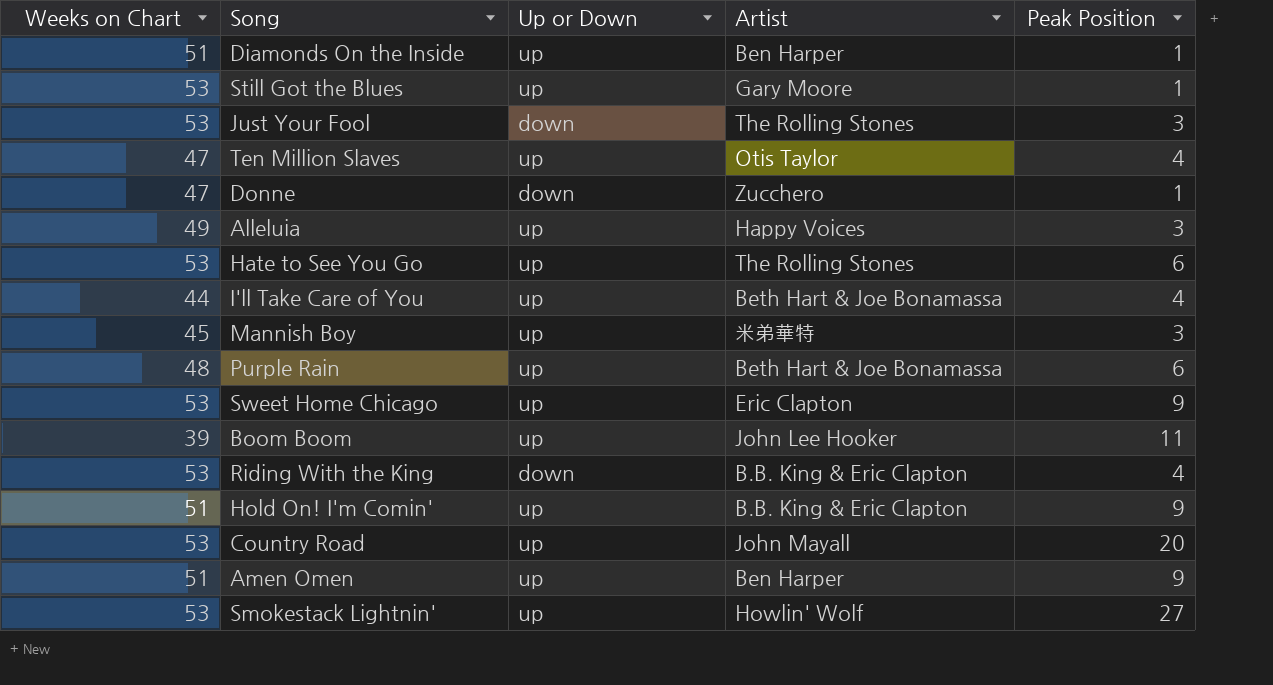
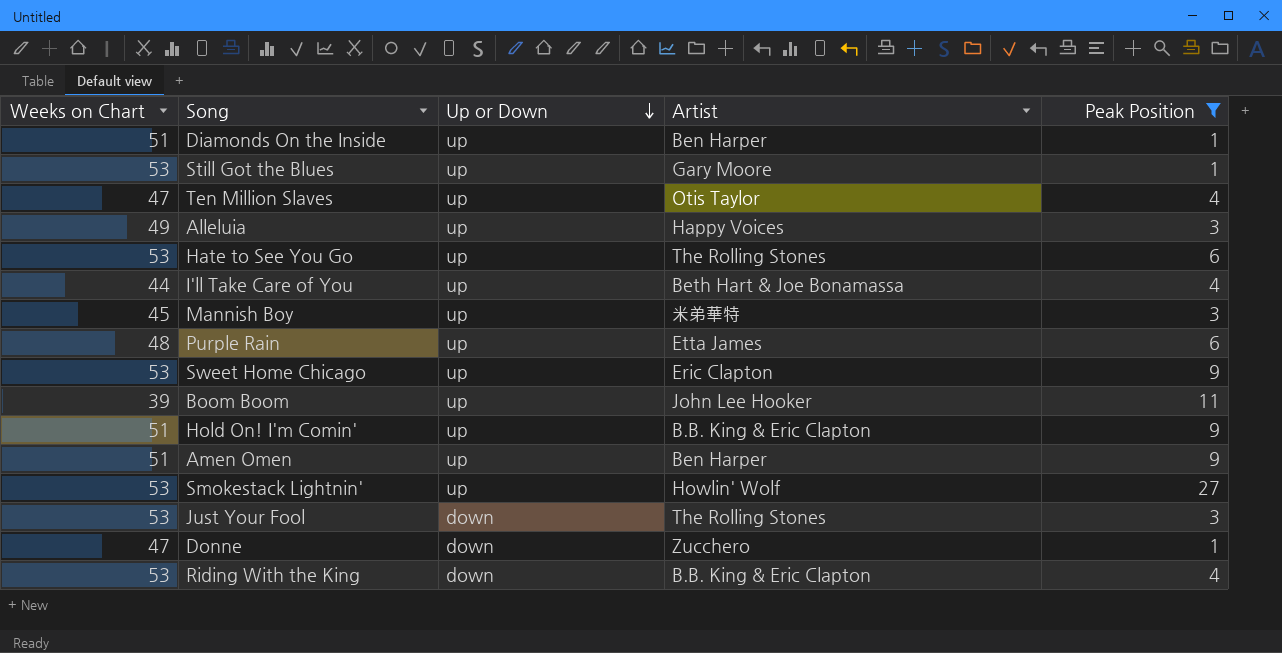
filter: none -> Peak Position != 20
row order: none -> Up or Down descending
Purple Rain | Artist: Beth Hart & Joe Bonamassa -> Etta James

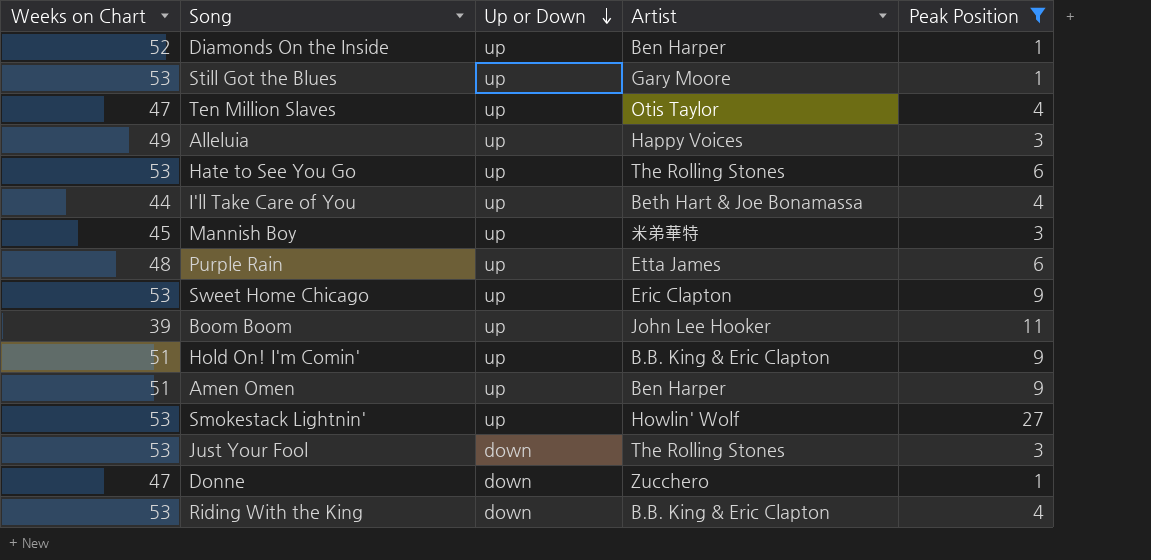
Diamonds On the Inside | Weeks on Chart: 51 -> 52

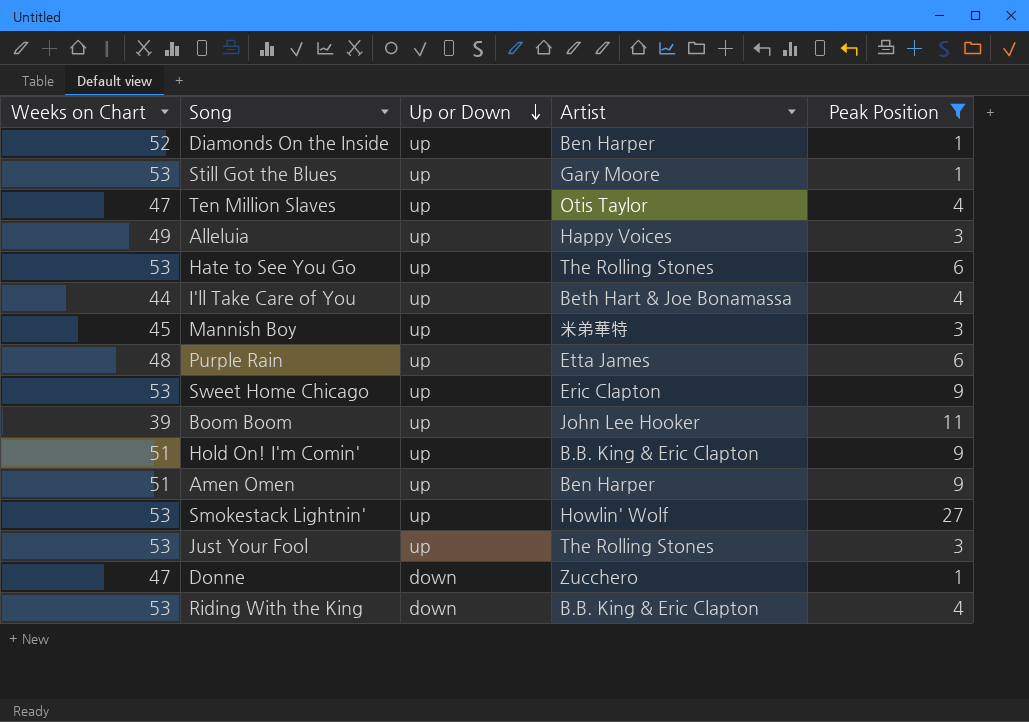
Just Your Fool | Up or Down: down -> up

